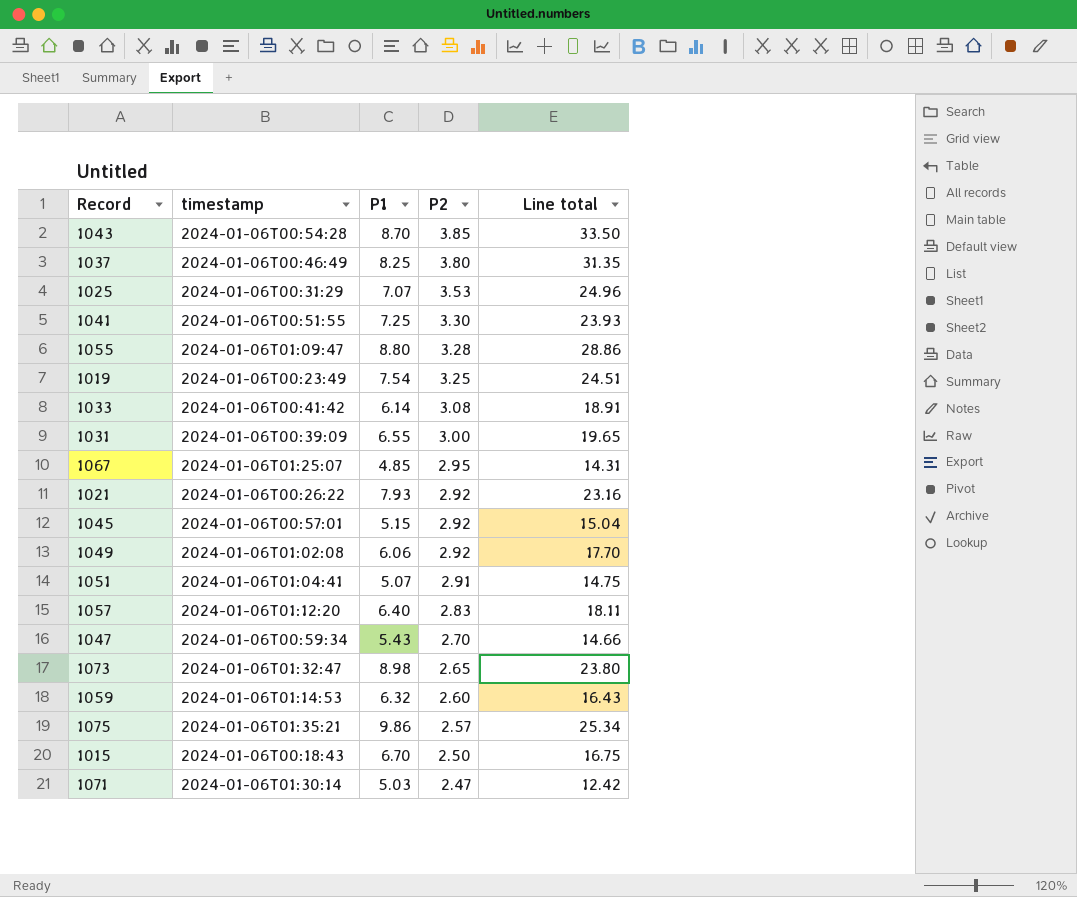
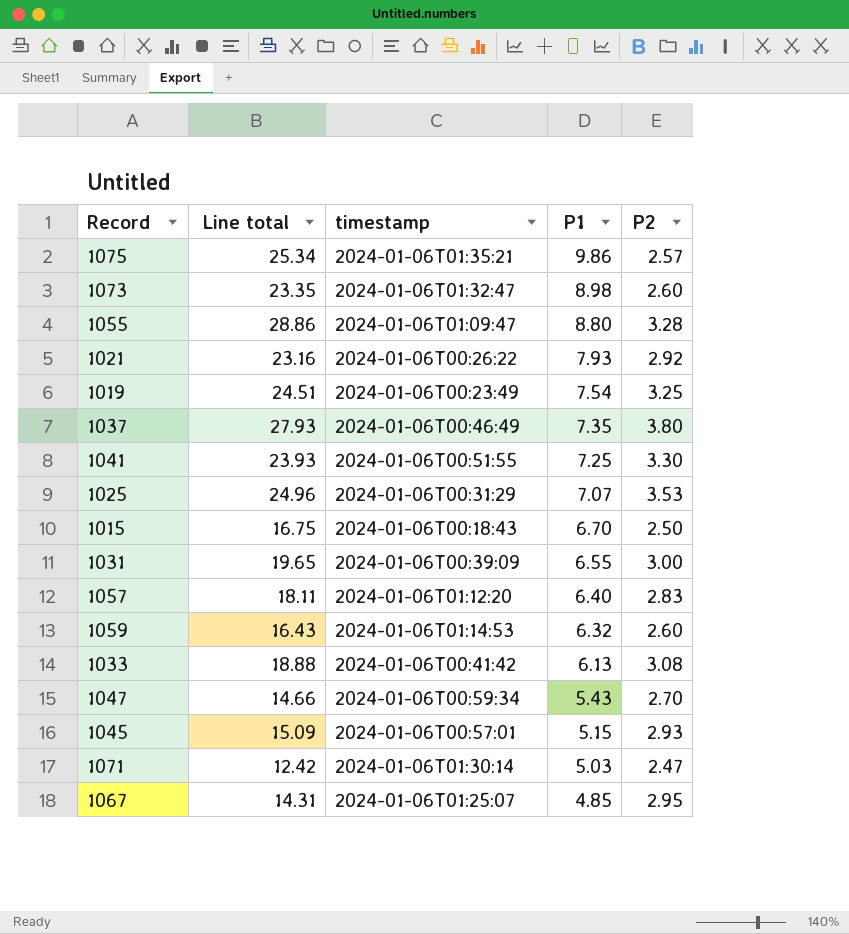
row order: P2 descending -> P1 descending
column Line total | position: 5 -> 2
row 1043: 2024-01-06T00:54:28 | 8.70 | 3.85 | 33.50 -> none
row 1049: 2024-01-06T01:02:08 | 6.06 | 2.92 | 17.70 -> none
row 1051: 2024-01-06T01:04:41 | 5.07 | 2.91 | 14.75 -> none
1073 | Line total: 23.80 -> 23.35
1073 | P2: 2.65 -> 2.60
1037 | Line total: 31.35 -> 27.93
1037 | P1: 8.25 -> 7.35
1033 | Line total: 18.91 -> 18.88
1033 | P1: 6.14 -> 6.13
1045 | Line total: 15.04 -> 15.09
1045 | P2: 2.92 -> 2.93

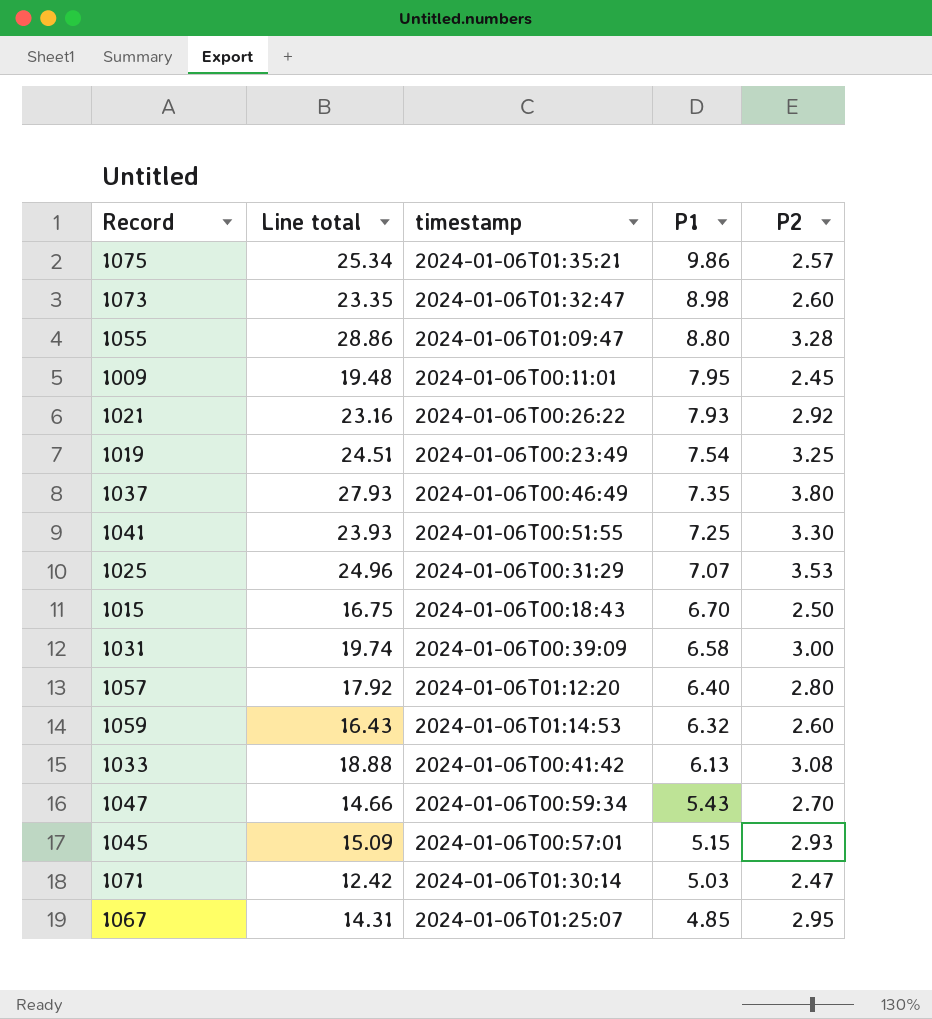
row 1009: none -> 19.48 | 2024-01-06T00:11:01 | 7.95 | 2.45
1031 | Line total: 19.65 -> 19.74
1031 | P1: 6.55 -> 6.58
1057 | Line total: 18.11 -> 17.92
1057 | P2: 2.83 -> 2.80

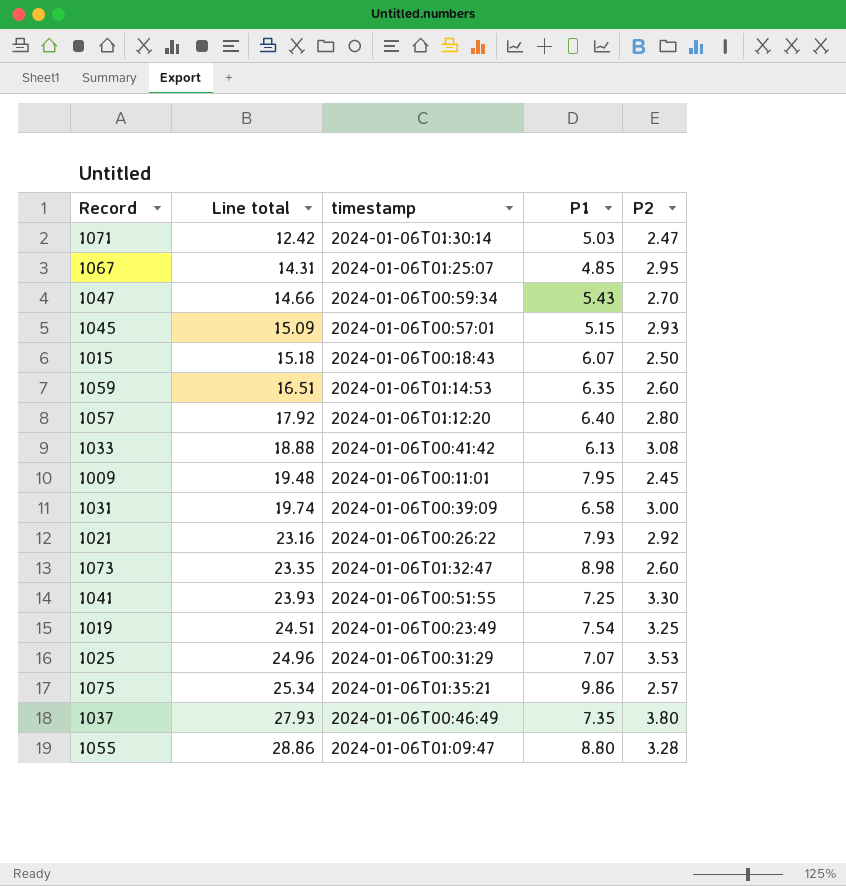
row order: P1 descending -> Line total ascending
1015 | Line total: 16.75 -> 15.18
1015 | P1: 6.70 -> 6.07
1059 | Line total: 16.43 -> 16.51
1059 | P1: 6.32 -> 6.35

